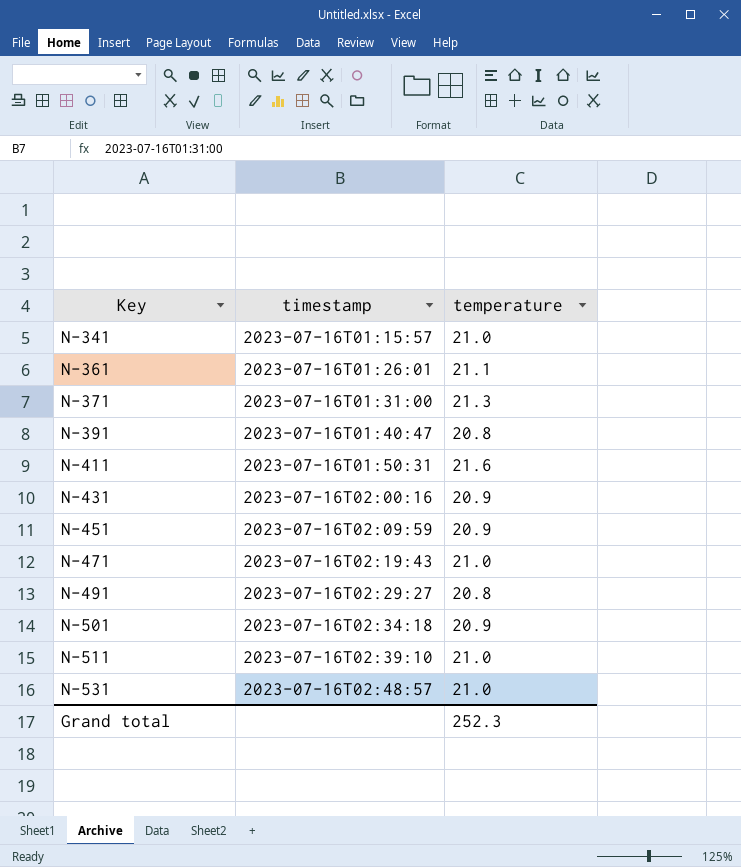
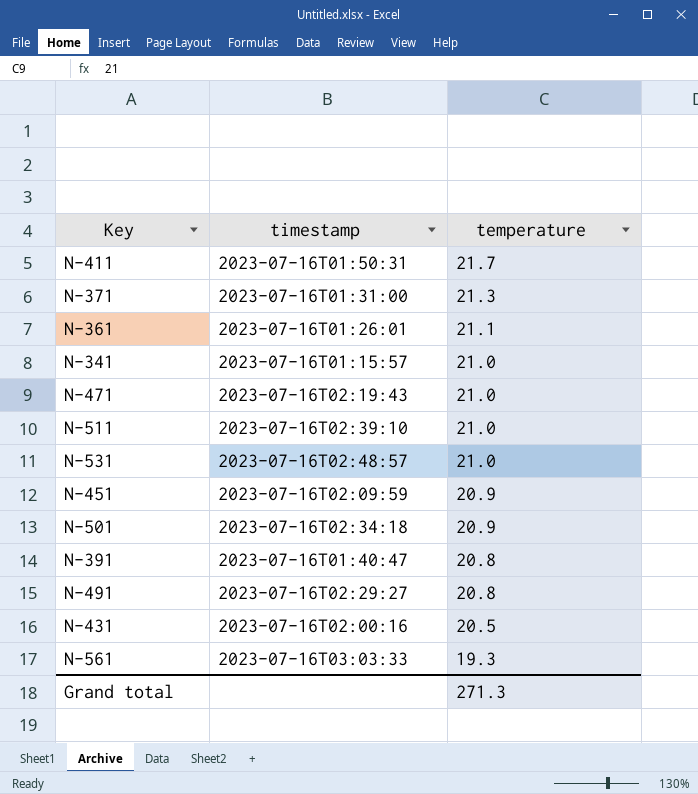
row order: Key ascending -> temperature descending
N-411 | temperature: 21.6 -> 21.7
N-431 | temperature: 20.9 -> 20.5
row N-561: none -> 2023-07-16T03:03:33 | 19.3
Grand total | temperature: 252.3 -> 271.3

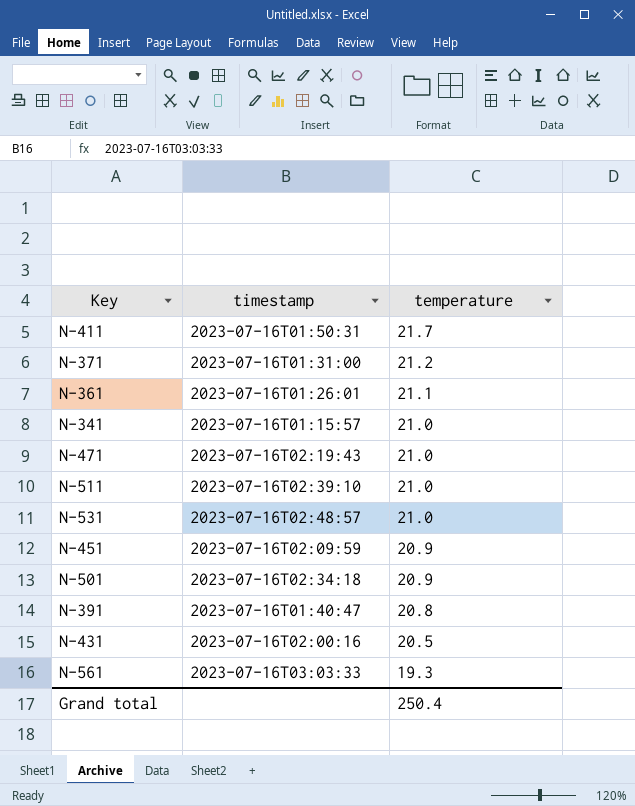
row N-491: 2023-07-16T02:29:27 | 20.8 -> none
N-371 | temperature: 21.3 -> 21.2
Grand total | temperature: 271.3 -> 250.4

